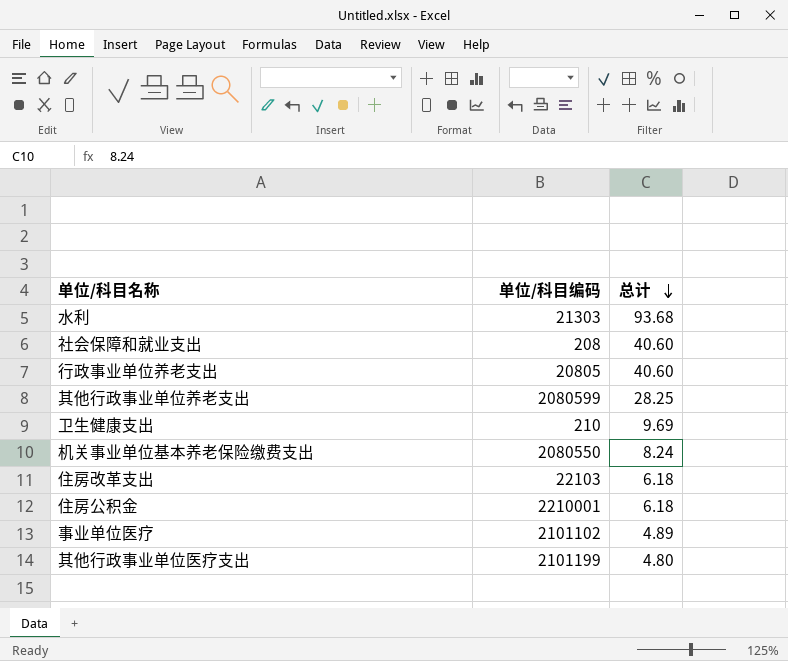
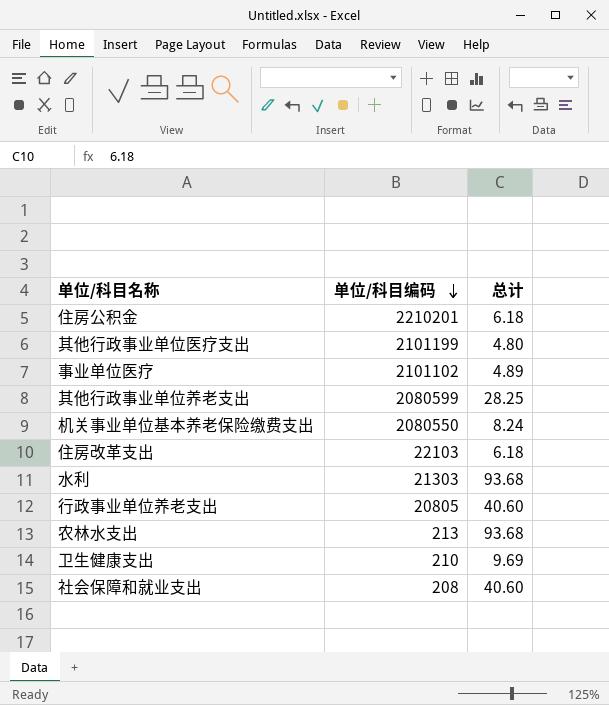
row order: 总计 descending -> 单位/科目编码 descending
住房公积金 | 单位/科目编码: 2210001 -> 2210201
row 农林水支出: none -> 213 | 93.68

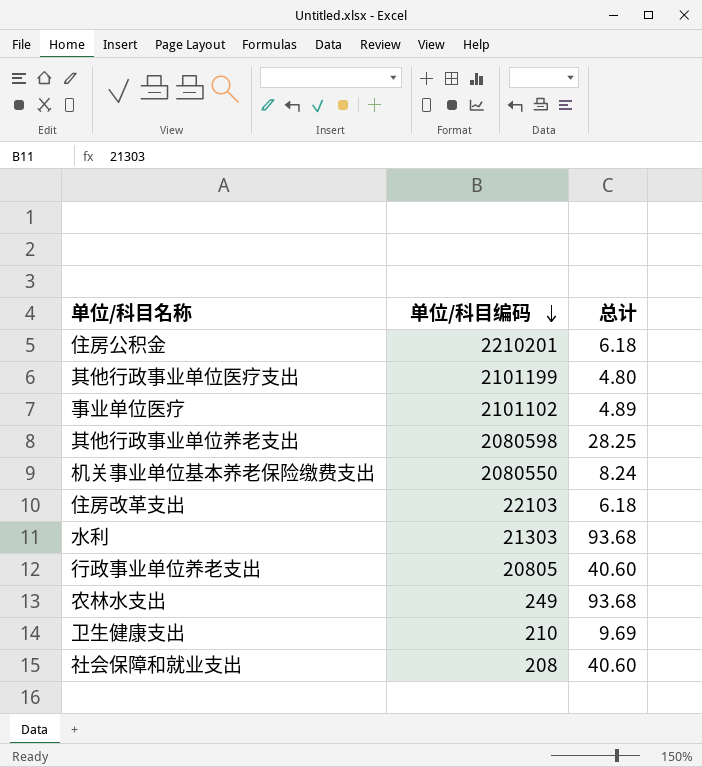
其他行政事业单位养老支出 | 单位/科目编码: 2080599 -> 2080598
农林水支出 | 单位/科目编码: 213 -> 249

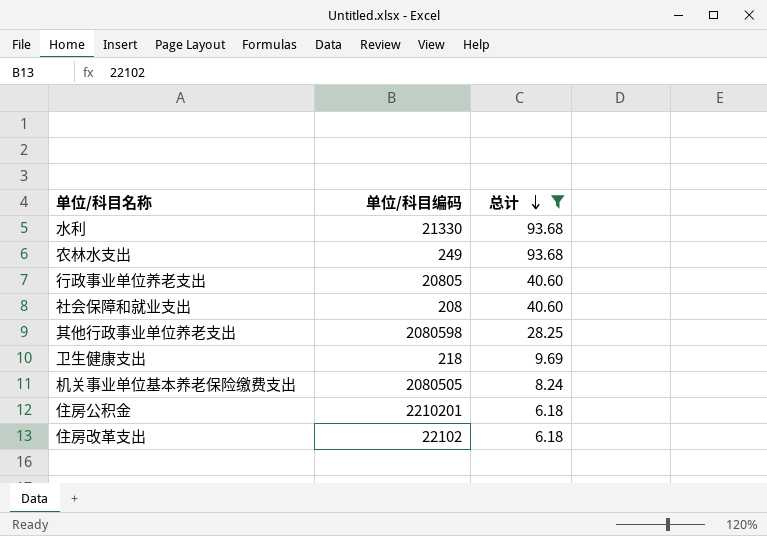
filter: none -> 总计 >= 6.18
row order: 单位/科目编码 descending -> 总计 descending
水利 | 单位/科目编码: 21303 -> 21330
卫生健康支出 | 单位/科目编码: 210 -> 218
机关事业单位基本养老保险缴费支出 | 单位/科目编码: 2080550 -> 2080505
住房改革支出 | 单位/科目编码: 22103 -> 22102

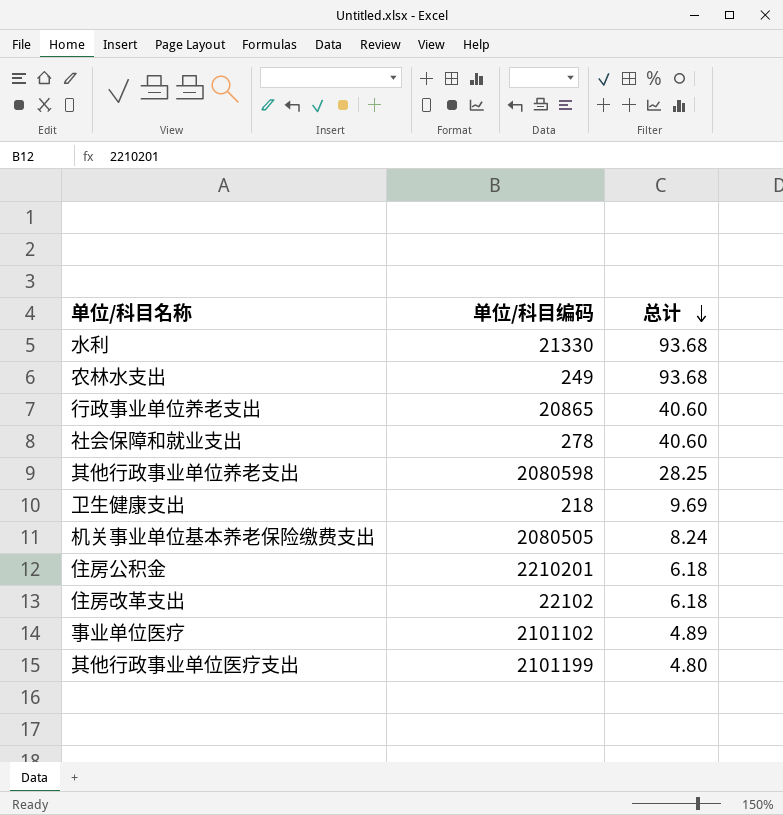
filter: 总计 >= 6.18 -> none
行政事业单位养老支出 | 单位/科目编码: 20805 -> 20865
社会保障和就业支出 | 单位/科目编码: 208 -> 278

